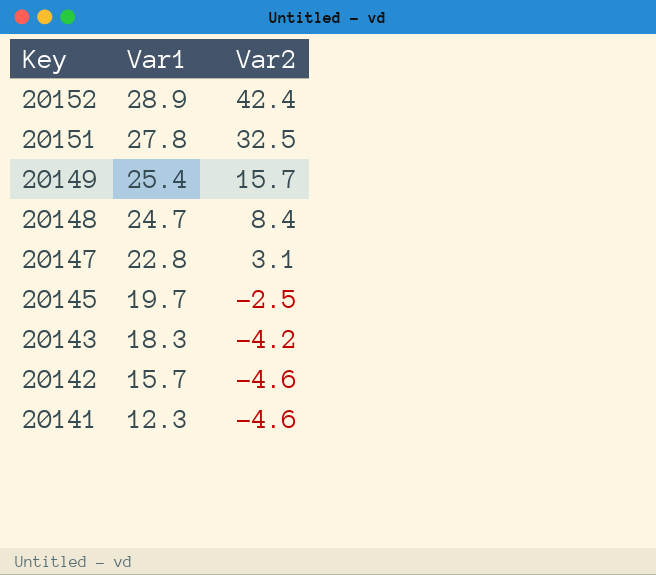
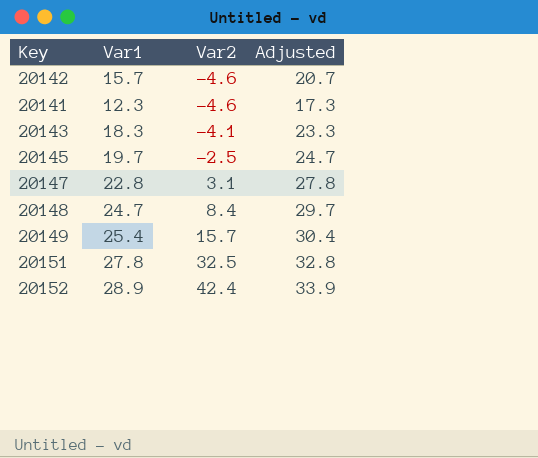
row order: Key descending -> Var2 ascending
column Adjusted | formula: none -> [Var1] + 5
20143 | Var2: -4.2 -> -4.1

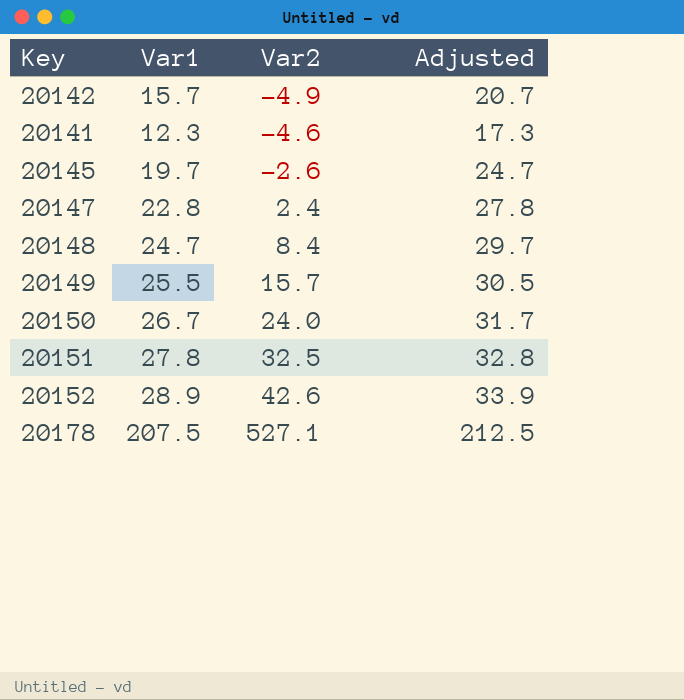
row 20143: 18.3 | -4.1 | 23.3 -> none
20142 | Var2: -4.6 -> -4.9
20145 | Var2: -2.5 -> -2.6
20147 | Var2: 3.1 -> 2.4
20149 | Var1: 25.4 -> 25.5
20149 | Adjusted: 30.4 -> 30.5
row 20150: none -> 26.7 | 24.0 | 31.7
20152 | Var2: 42.4 -> 42.6
row 20178: none -> 207.5 | 527.1 | 212.5

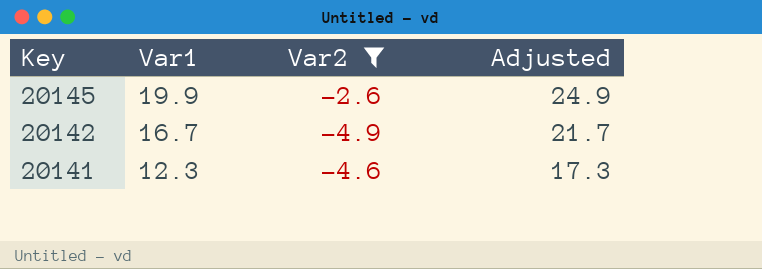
filter: none -> Var2 <= -2.6
row order: Var2 ascending -> Key descending
20145 | Var1: 19.7 -> 19.9
20145 | Adjusted: 24.7 -> 24.9
20142 | Var1: 15.7 -> 16.7
20142 | Adjusted: 20.7 -> 21.7

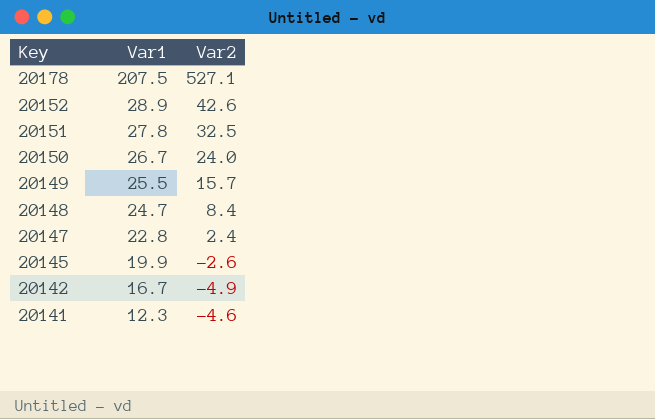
filter: Var2 <= -2.6 -> none
column Adjusted | formula: [Var1] + 5 -> none

